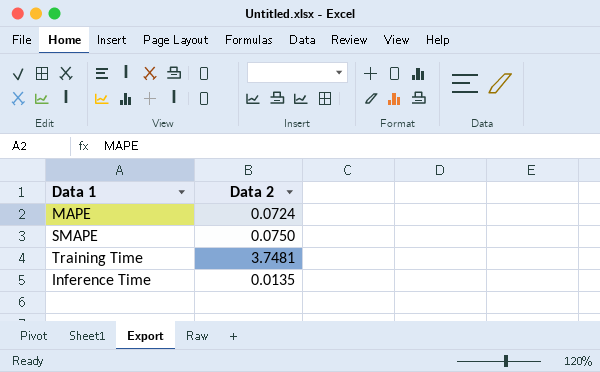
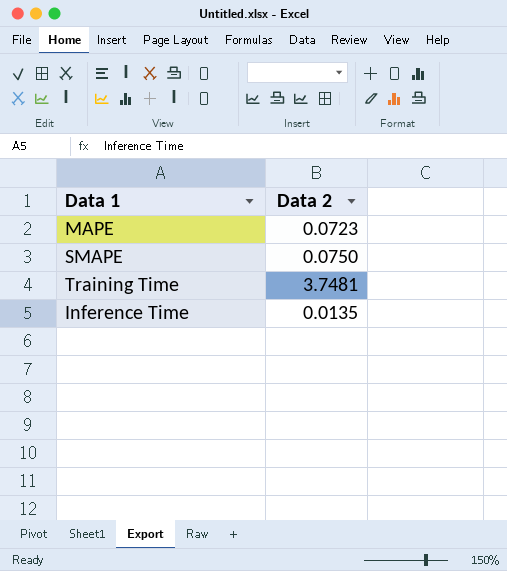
MAPE | Data 2: 0.0724 -> 0.0723

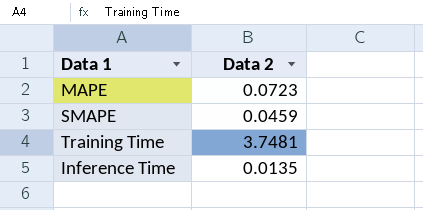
SMAPE | Data 2: 0.0750 -> 0.0459

